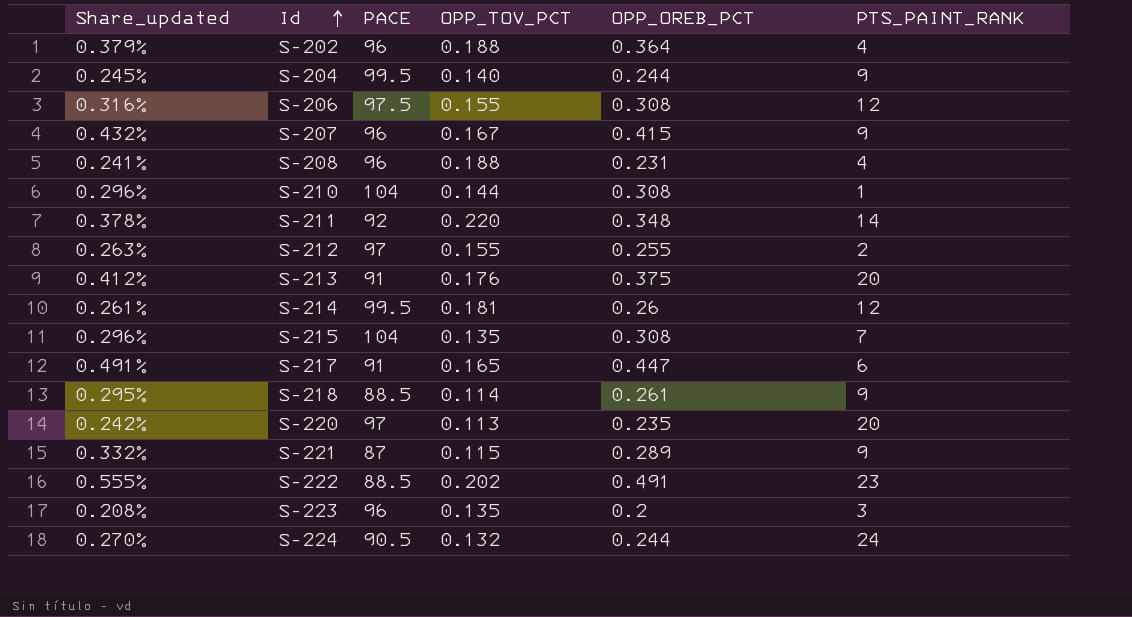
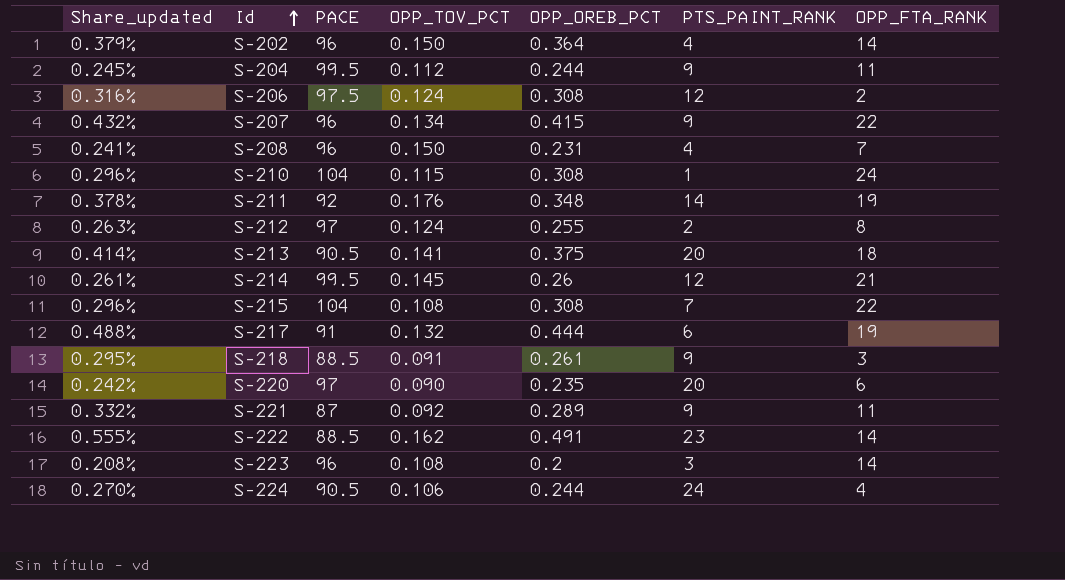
column OPP_FTA_RANK | position: none -> 7
S-202 | OPP_TOV_PCT: 0.188 -> 0.150
S-204 | OPP_TOV_PCT: 0.140 -> 0.112
S-206 | OPP_TOV_PCT: 0.155 -> 0.124
S-207 | OPP_TOV_PCT: 0.167 -> 0.134
S-208 | OPP_TOV_PCT: 0.188 -> 0.150
S-210 | OPP_TOV_PCT: 0.144 -> 0.115
S-211 | OPP_TOV_PCT: 0.220 -> 0.176
S-212 | OPP_TOV_PCT: 0.155 -> 0.124
S-213 | Share_updated: 0.412% -> 0.414%
S-213 | PACE: 91 -> 90.5
S-213 | OPP_TOV_PCT: 0.176 -> 0.141
S-214 | OPP_TOV_PCT: 0.181 -> 0.145
S-215 | OPP_TOV_PCT: 0.135 -> 0.108
S-217 | Share_updated: 0.491% -> 0.488%
S-217 | OPP_TOV_PCT: 0.165 -> 0.132
S-217 | OPP_OREB_PCT: 0.447 -> 0.444
S-218 | OPP_TOV_PCT: 0.114 -> 0.091
S-220 | OPP_TOV_PCT: 0.113 -> 0.090
S-221 | OPP_TOV_PCT: 0.115 -> 0.092
S-222 | OPP_TOV_PCT: 0.202 -> 0.162
S-223 | OPP_TOV_PCT: 0.135 -> 0.108
S-224 | OPP_TOV_PCT: 0.132 -> 0.106

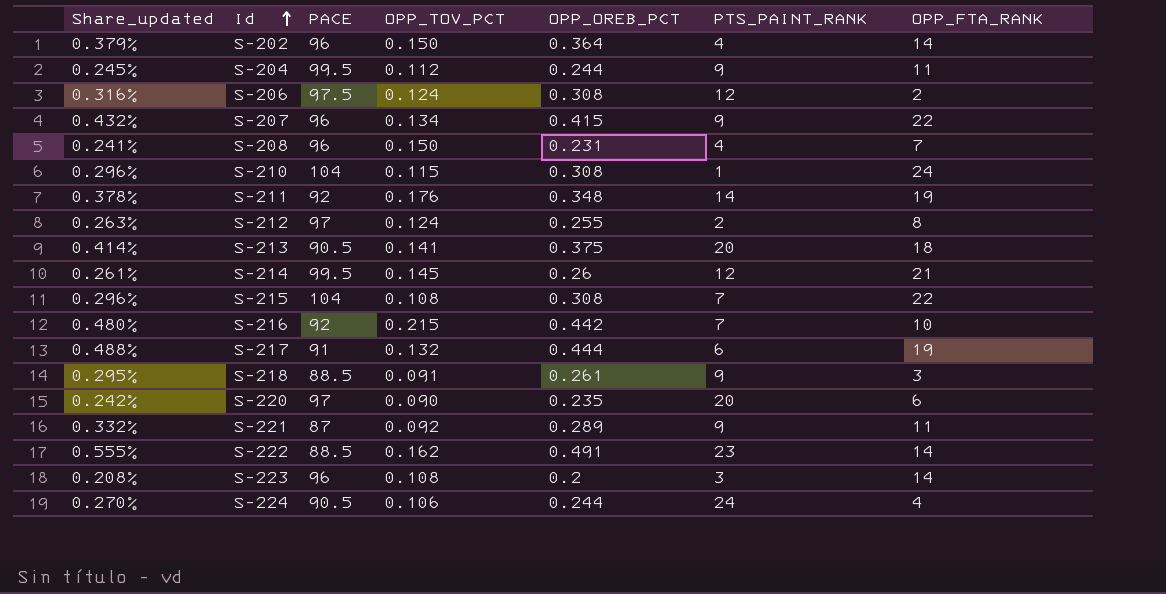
row S-216: none -> 0.480% | 92 | 0.215 | 0.442 | 7 | 10

